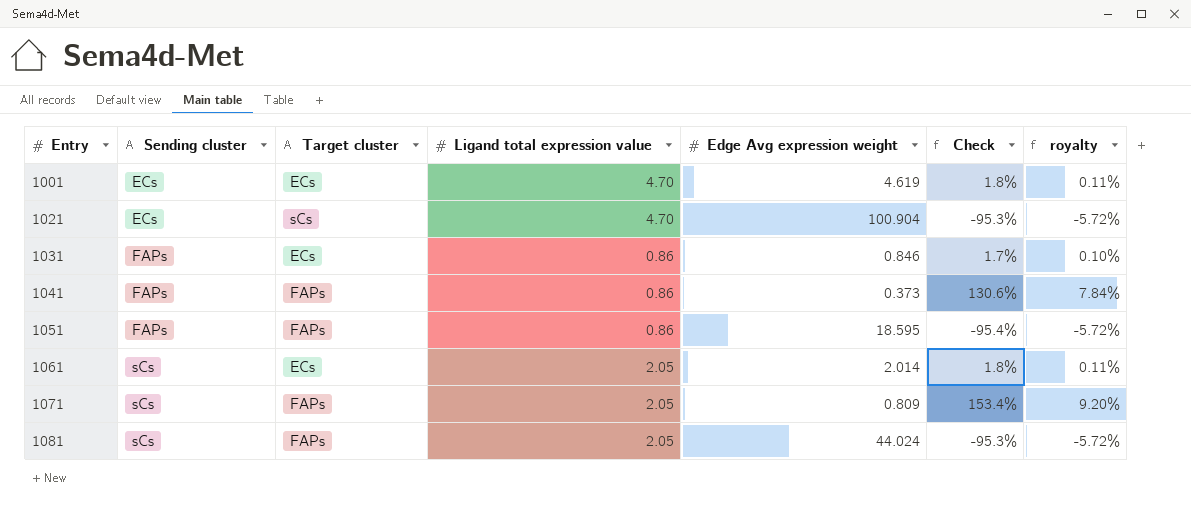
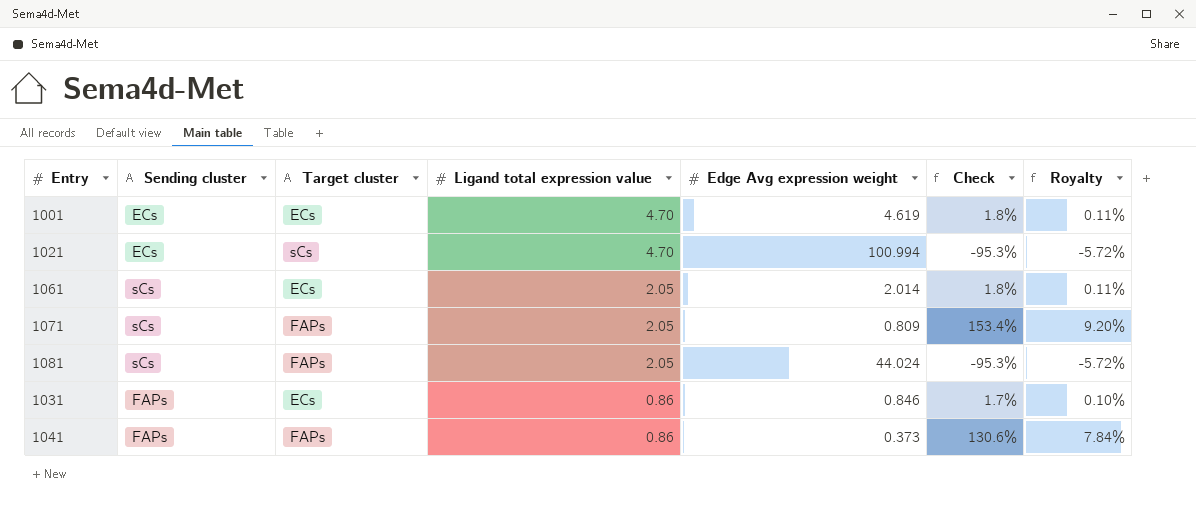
row order: Entry ascending -> Ligand total expression value descending
column name: royalty -> Royalty
row 1051: FAPs | FAPs | 0.86 | 18.595 | -95.4% | -5.72% -> none
1021 | Edge Avg expression weight: 100.904 -> 100.994

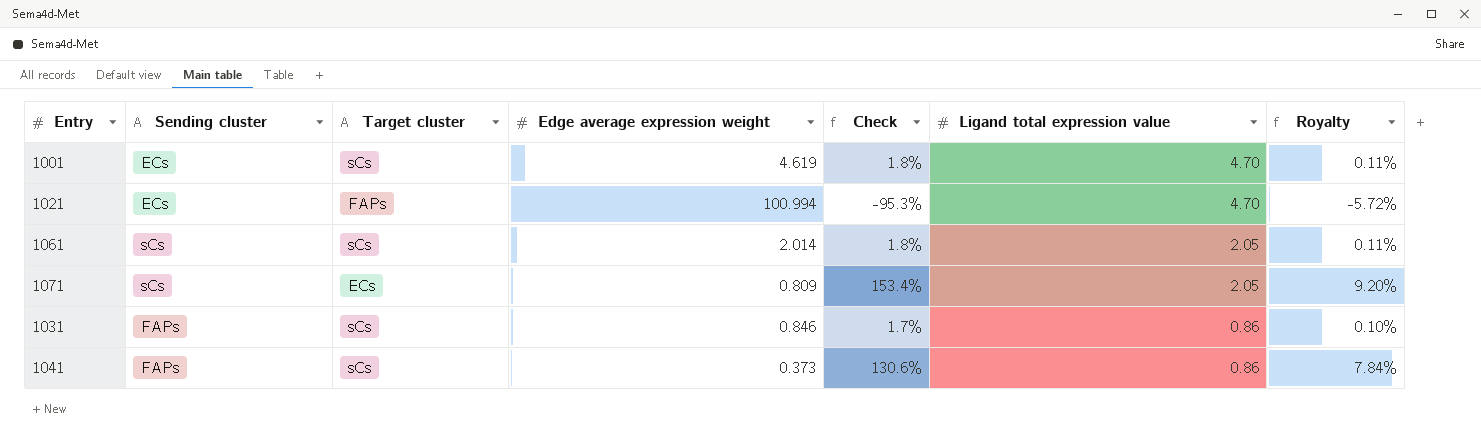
column name: Edge Avg expression weight -> Edge average expression weight
column Ligand total expression value | position: 4 -> 6
row 1081: sCs | FAPs | 2.05 | 44.024 | -95.3% | -5.72% -> none
1001 | Target cluster: ECs -> sCs
1021 | Target cluster: sCs -> FAPs
1061 | Target cluster: ECs -> sCs
1071 | Target cluster: FAPs -> ECs
1031 | Target cluster: ECs -> sCs
1041 | Target cluster: FAPs -> sCs

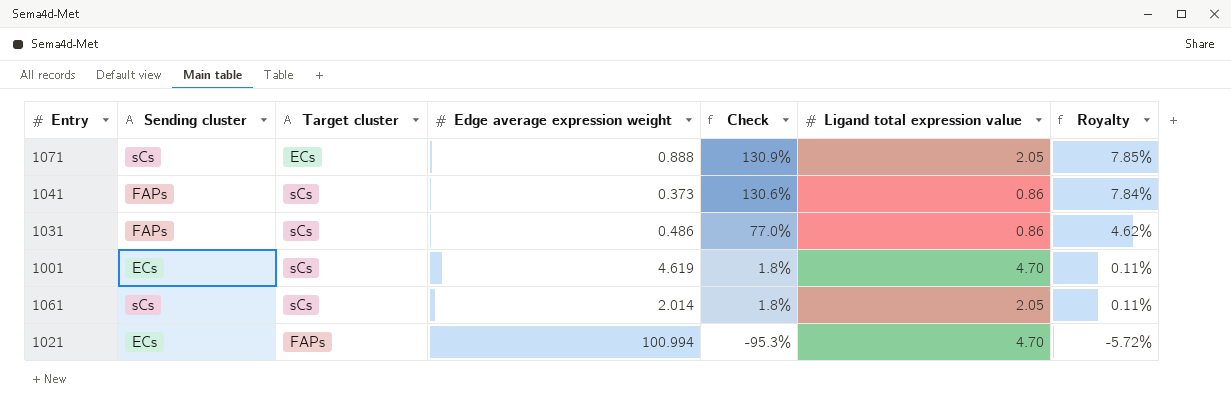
row order: Ligand total expression value descending -> Check descending
1071 | Edge average expression weight: 0.809 -> 0.888
1071 | Check: 153.4% -> 130.9%
1071 | Royalty: 9.20% -> 7.85%
1031 | Edge average expression weight: 0.846 -> 0.486
1031 | Check: 1.7% -> 77.0%
1031 | Royalty: 0.10% -> 4.62%

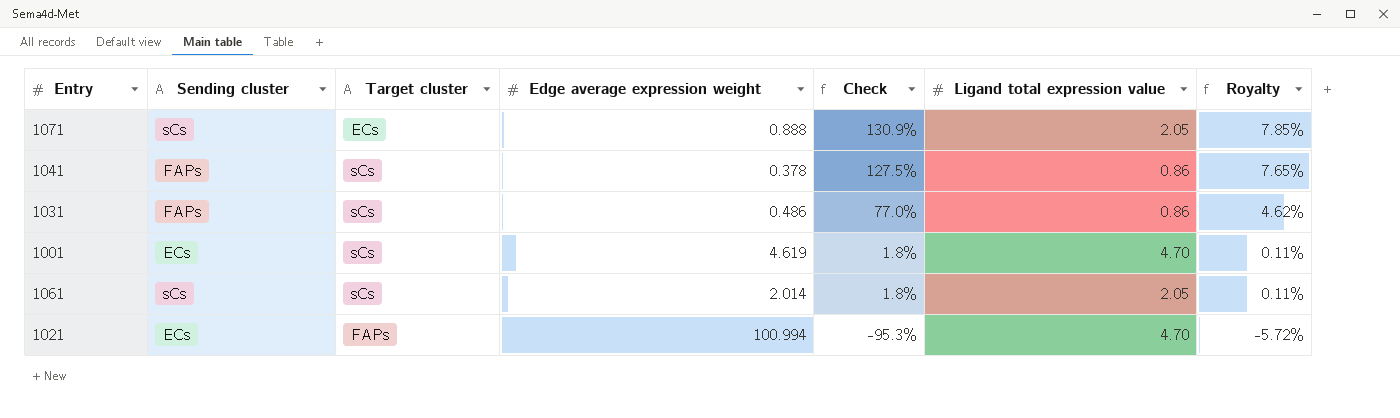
1041 | Edge average expression weight: 0.373 -> 0.378
1041 | Check: 130.6% -> 127.5%
1041 | Royalty: 7.84% -> 7.65%

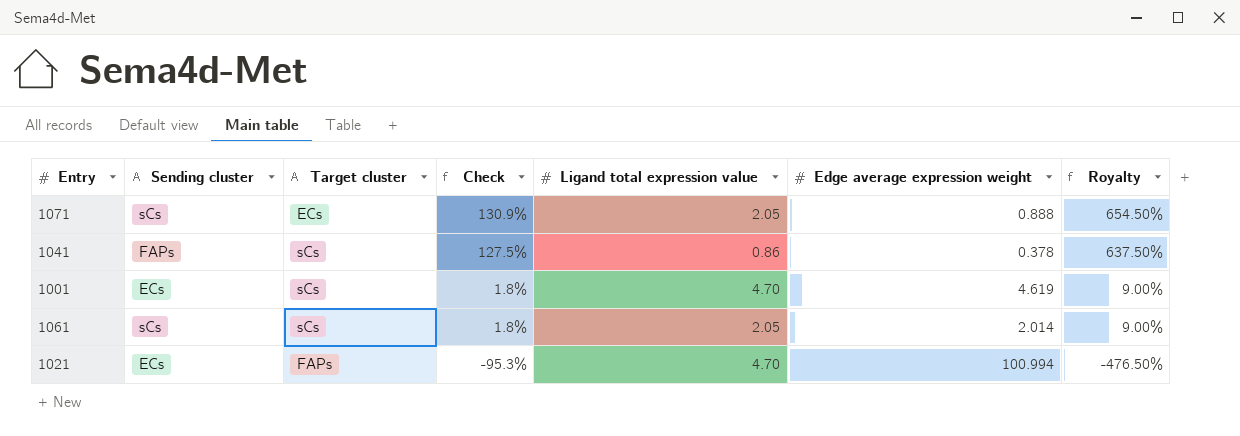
column Edge average expression weight | position: 4 -> 6
column Royalty | formula: [Check] * 0.06 -> [Check] * 5
row 1031: FAPs | sCs | 0.486 | 77.0% | 0.86 | 4.62% -> none

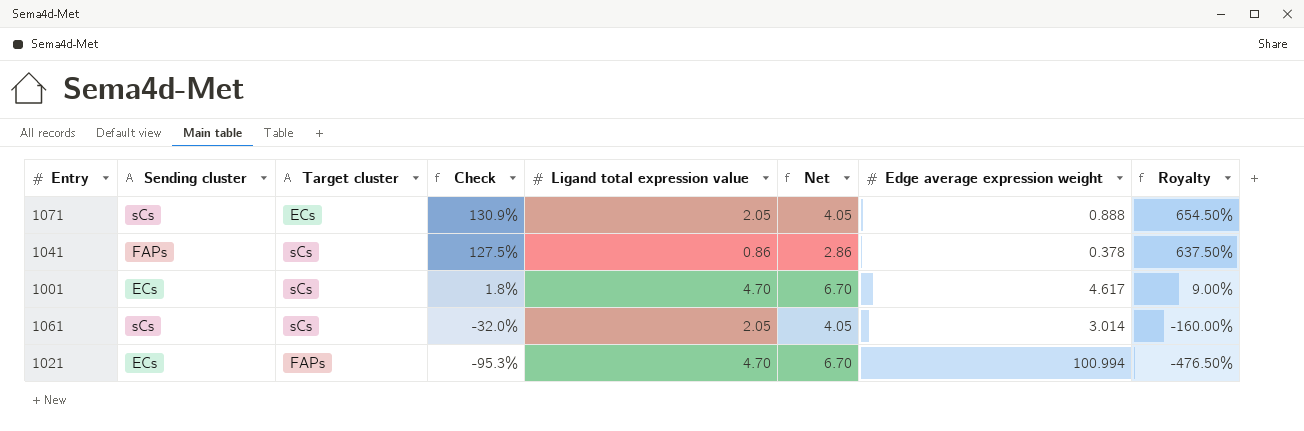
column Net | formula: none -> [Ligand total expression value] + 2
1001 | Edge average expression weight: 4.619 -> 4.617
1061 | Check: 1.8% -> -32.0%
1061 | Edge average expression weight: 2.014 -> 3.014
1061 | Royalty: 9.00% -> -160.00%

